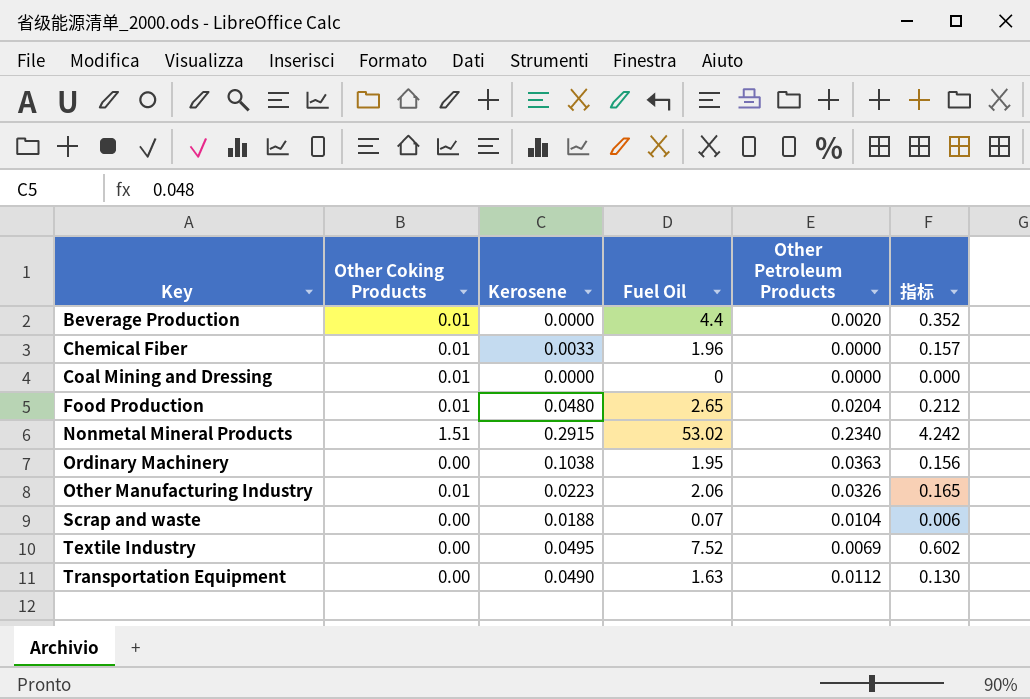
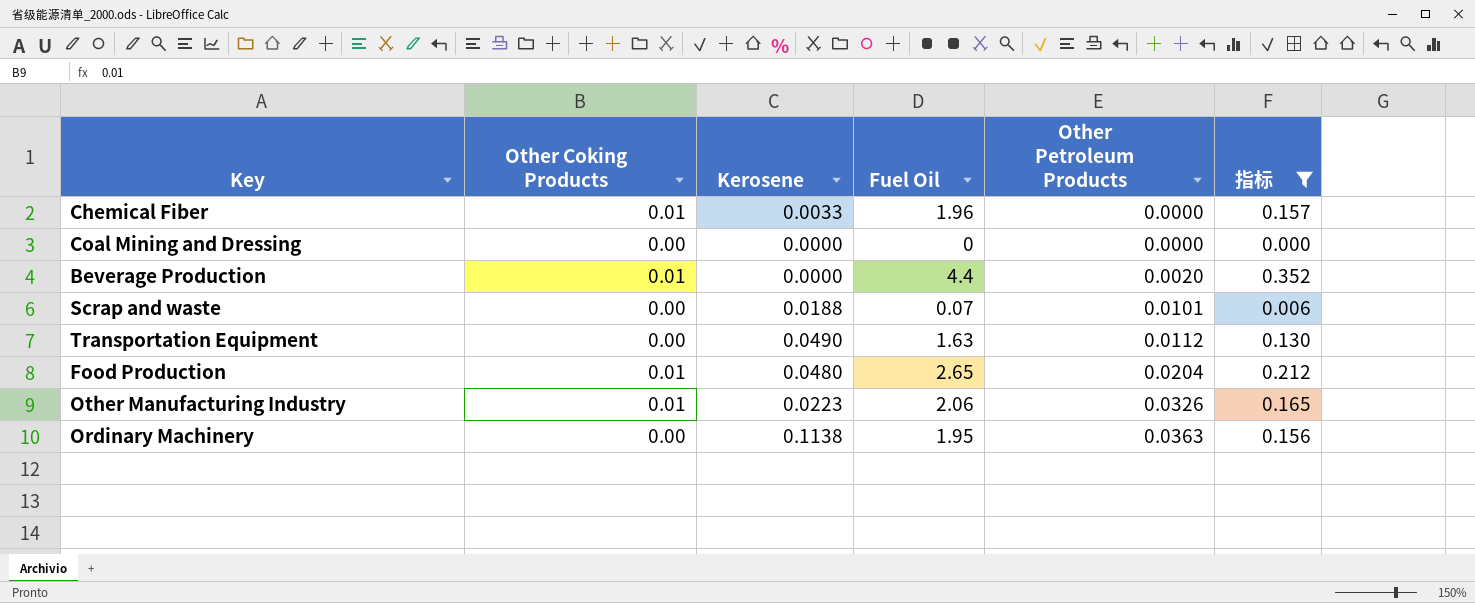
filter: none -> 指标 <= 0.352
row order: Key ascending -> Other Petroleum Products ascending
Coal Mining and Dressing | Other Coking Products: 0.01 -> 0.00
Scrap and waste | Other Petroleum Products: 0.0104 -> 0.0101
Ordinary Machinery | Kerosene: 0.1038 -> 0.1138

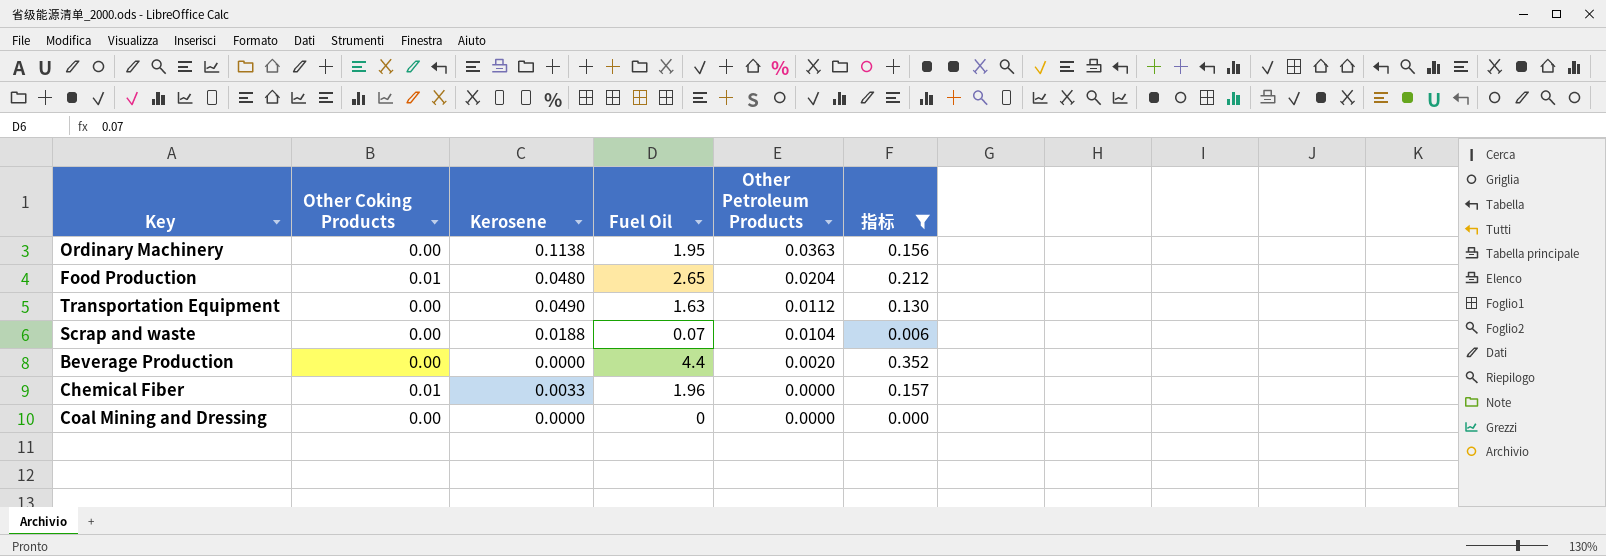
row order: Other Petroleum Products ascending -> Other Petroleum Products descending
row Other Manufacturing Industry: 0.01 | 0.0223 | 2.06 | 0.0326 | 0.165 -> none
Scrap and waste | Other Petroleum Products: 0.0101 -> 0.0104
Beverage Production | Other Coking Products: 0.01 -> 0.00

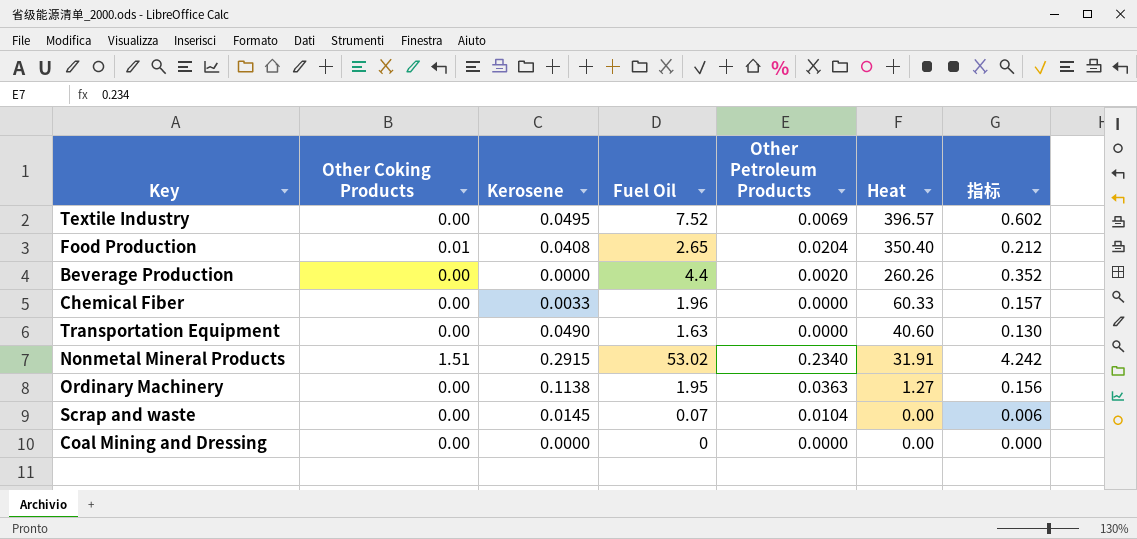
filter: 指标 <= 0.352 -> none
row order: Other Petroleum Products descending -> Heat descending
column Heat | position: none -> 6
Food Production | Kerosene: 0.0480 -> 0.0408
Chemical Fiber | Other Coking Products: 0.01 -> 0.00
Transportation Equipment | Other Petroleum Products: 0.0112 -> 0.0000
Scrap and waste | Kerosene: 0.0188 -> 0.0145

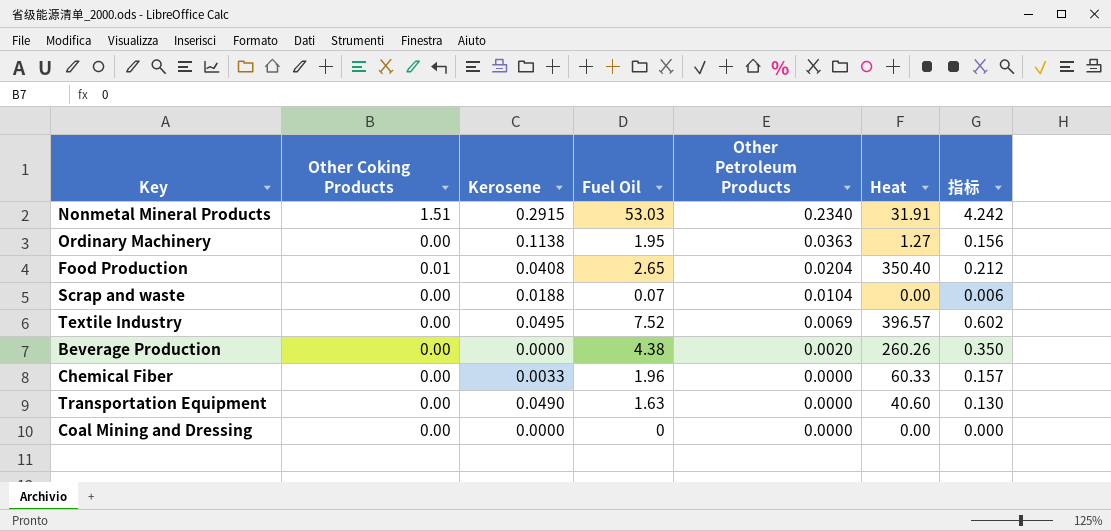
row order: Heat descending -> Other Petroleum Products descending
Nonmetal Mineral Products | Fuel Oil: 53.02 -> 53.03
Scrap and waste | Kerosene: 0.0145 -> 0.0188
Beverage Production | Fuel Oil: 4.4 -> 4.38
Beverage Production | 指标: 0.352 -> 0.350

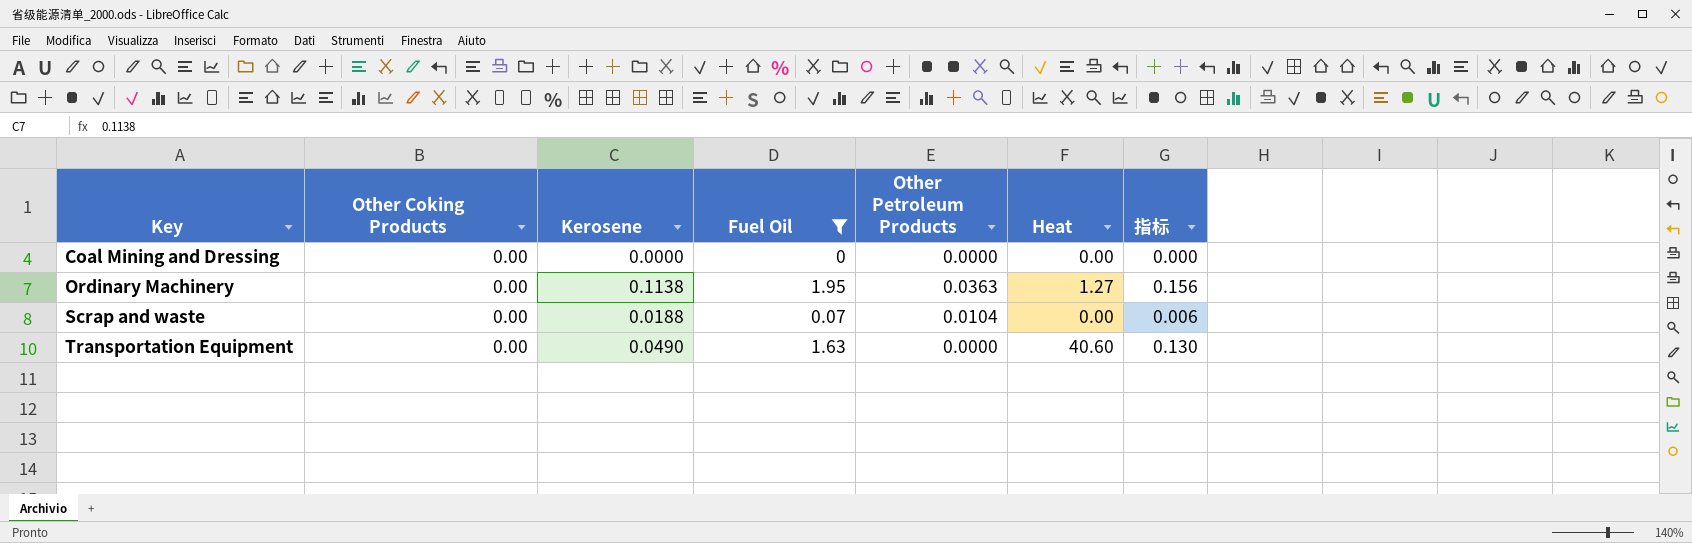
filter: none -> Fuel Oil <= 1.95
row order: Other Petroleum Products descending -> Key ascending

